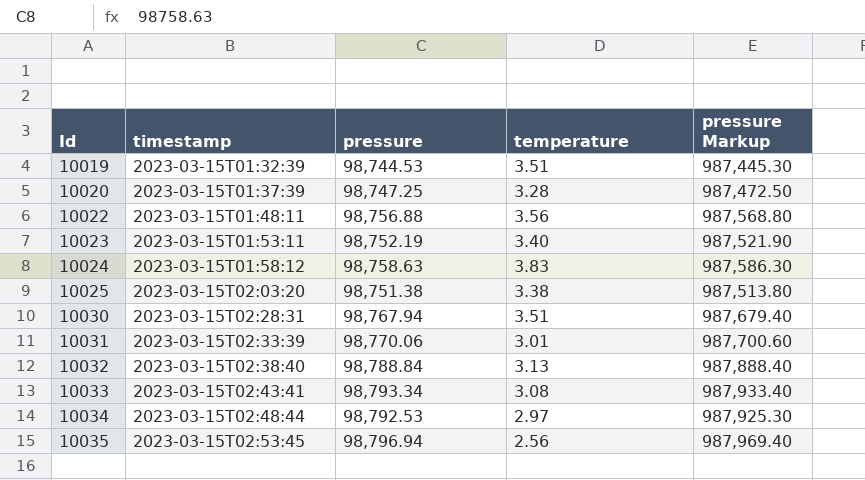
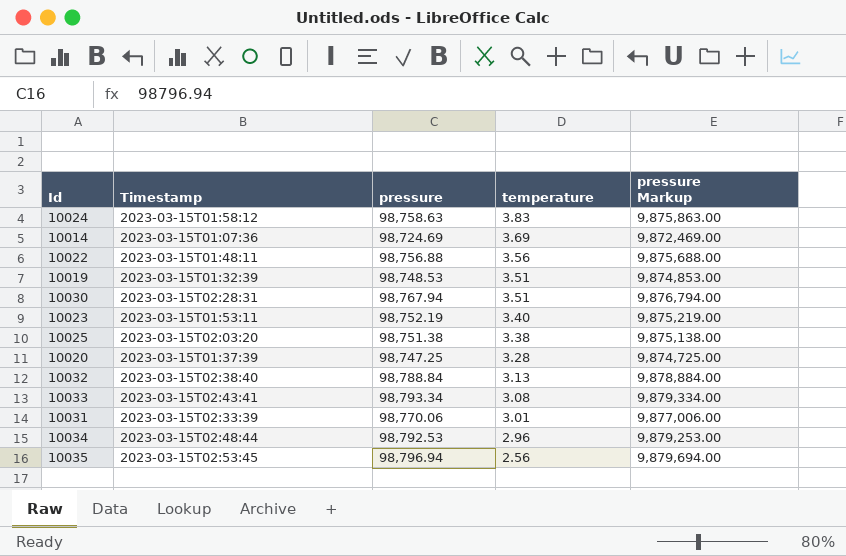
row order: Id ascending -> temperature descending
column name: timestamp -> Timestamp
column pressure Markup | formula: [pressure] * 10 -> [pressure] * 100
row 10014: none -> 2023-03-15T01:07:36 | 98,724.69 | 3.69 | 9,872,469.00
10019 | pressure: 98,744.53 -> 98,748.53
10034 | temperature: 2.97 -> 2.96

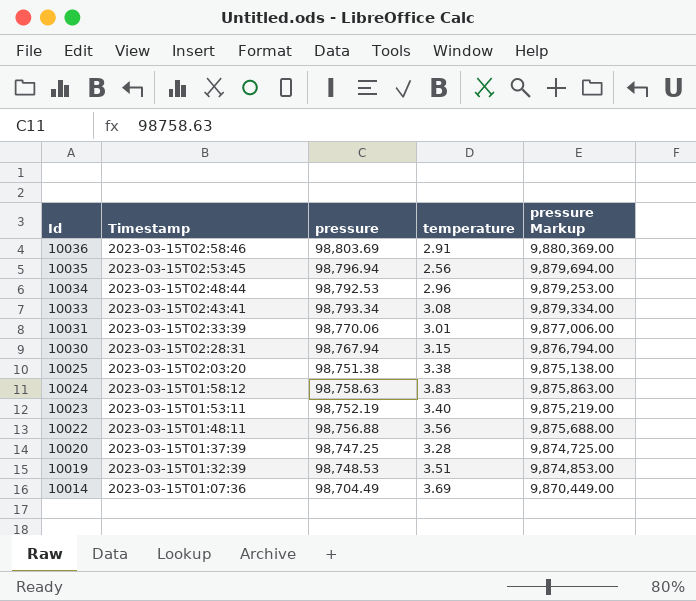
row order: temperature descending -> Id descending
row 10032: 2023-03-15T02:38:40 | 98,788.84 | 3.13 | 9,878,884.00 -> none
row 10036: none -> 2023-03-15T02:58:46 | 98,803.69 | 2.91 | 9,880,369.00
10030 | temperature: 3.51 -> 3.15
10014 | pressure: 98,724.69 -> 98,704.49
10014 | pressure Markup: 9,872,469.00 -> 9,870,449.00

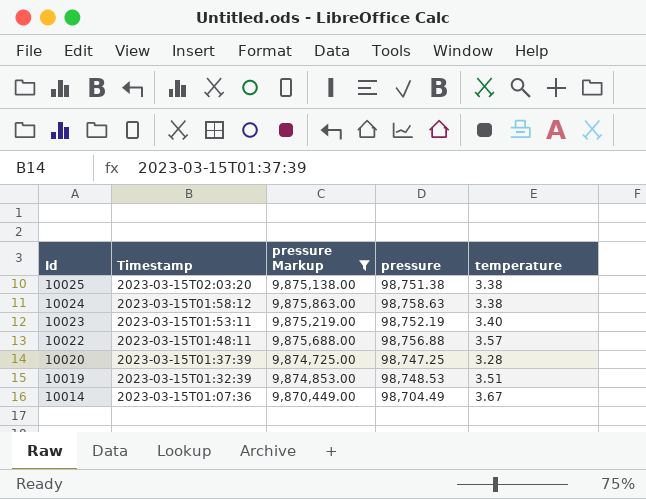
filter: none -> pressure Markup <= 9,875,863.00
column pressure Markup | position: 5 -> 3
10024 | temperature: 3.83 -> 3.38
10022 | temperature: 3.56 -> 3.57
10014 | temperature: 3.69 -> 3.67

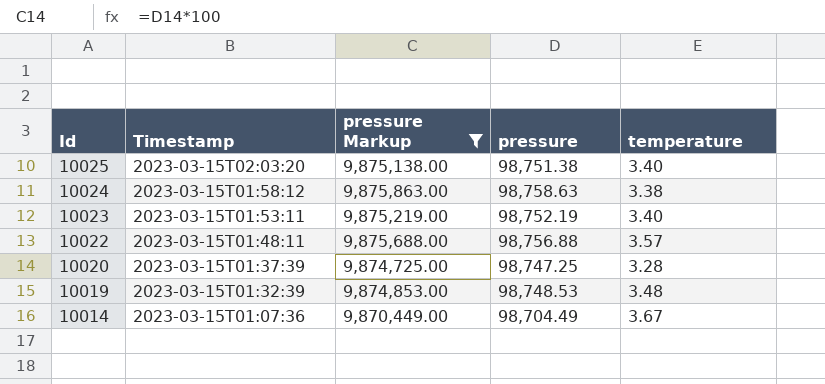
10025 | temperature: 3.38 -> 3.40
10019 | temperature: 3.51 -> 3.48

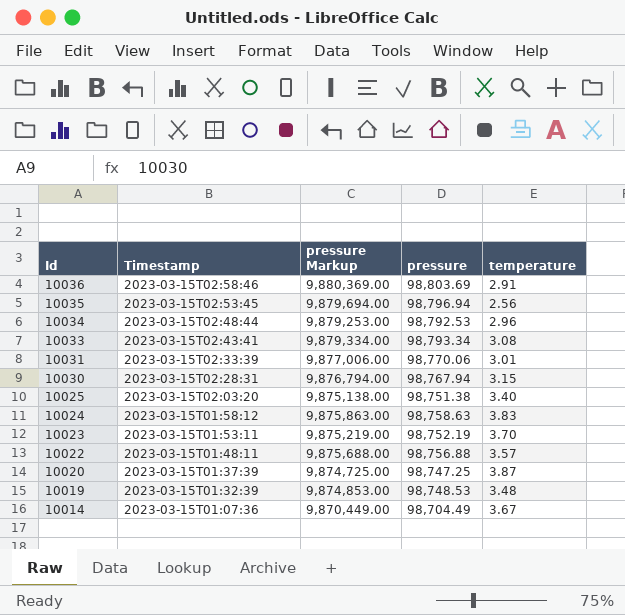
filter: pressure Markup <= 9,875,863.00 -> none
10024 | temperature: 3.38 -> 3.83
10023 | temperature: 3.40 -> 3.70
10020 | temperature: 3.28 -> 3.87

